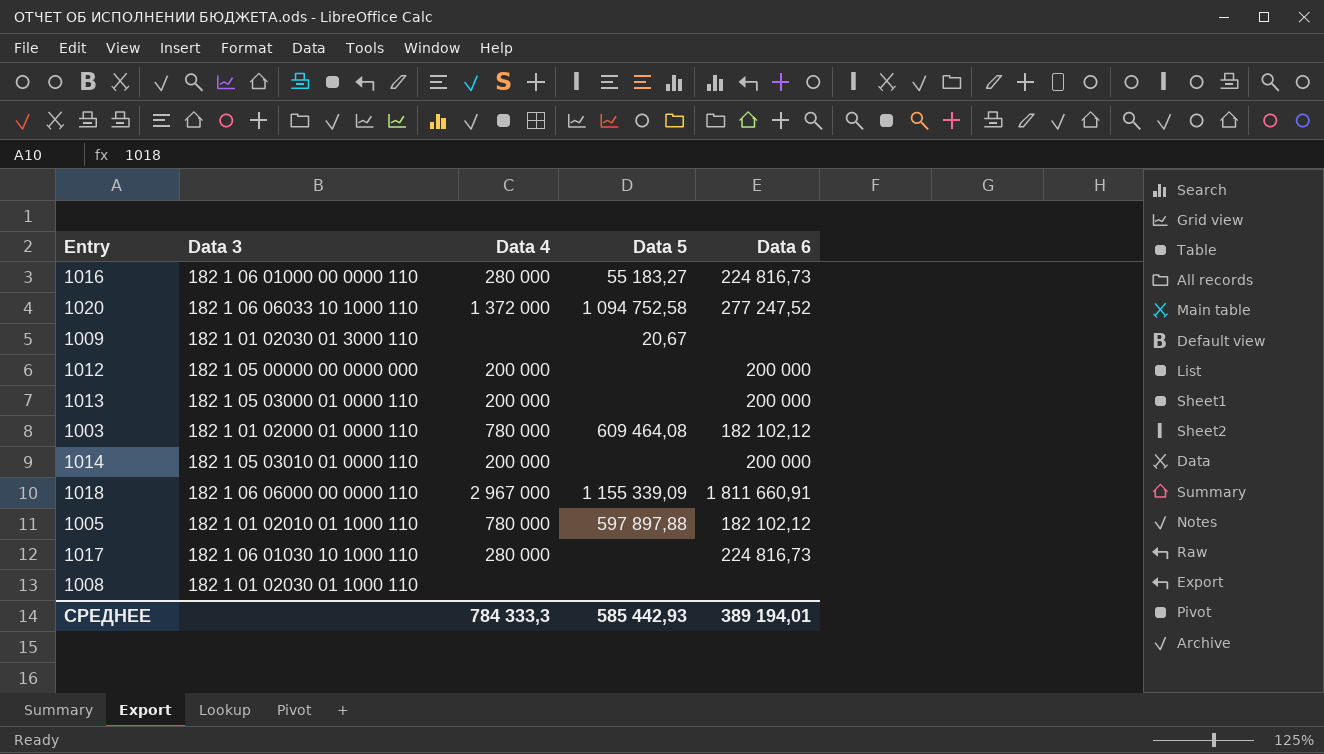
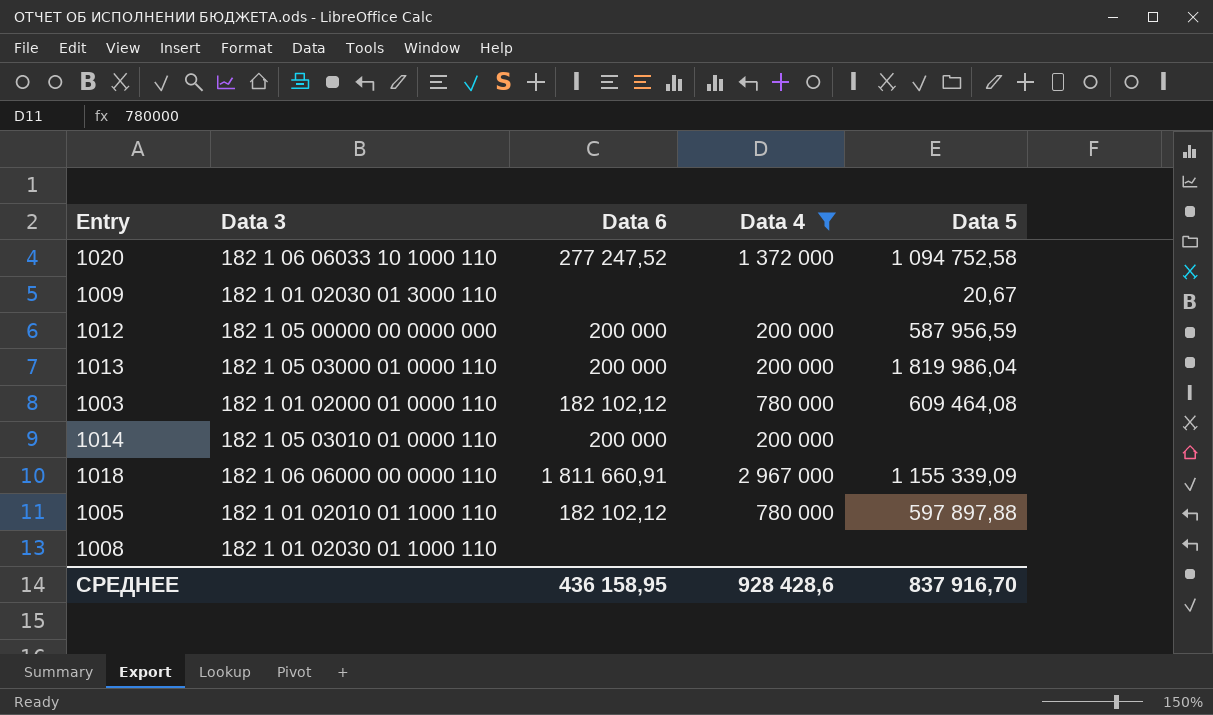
filter: none -> Data 4 != 280 000
column Data 6 | position: 5 -> 3
1012 | Data 5: none -> 587 956,59
1013 | Data 5: none -> 1 819 986,04
СРЕДНЕЕ | Data 6: 389 194,01 -> 436 158,95
СРЕДНЕЕ | Data 4: 784 333,3 -> 928 428,6
СРЕДНЕЕ | Data 5: 585 442,93 -> 837 916,70

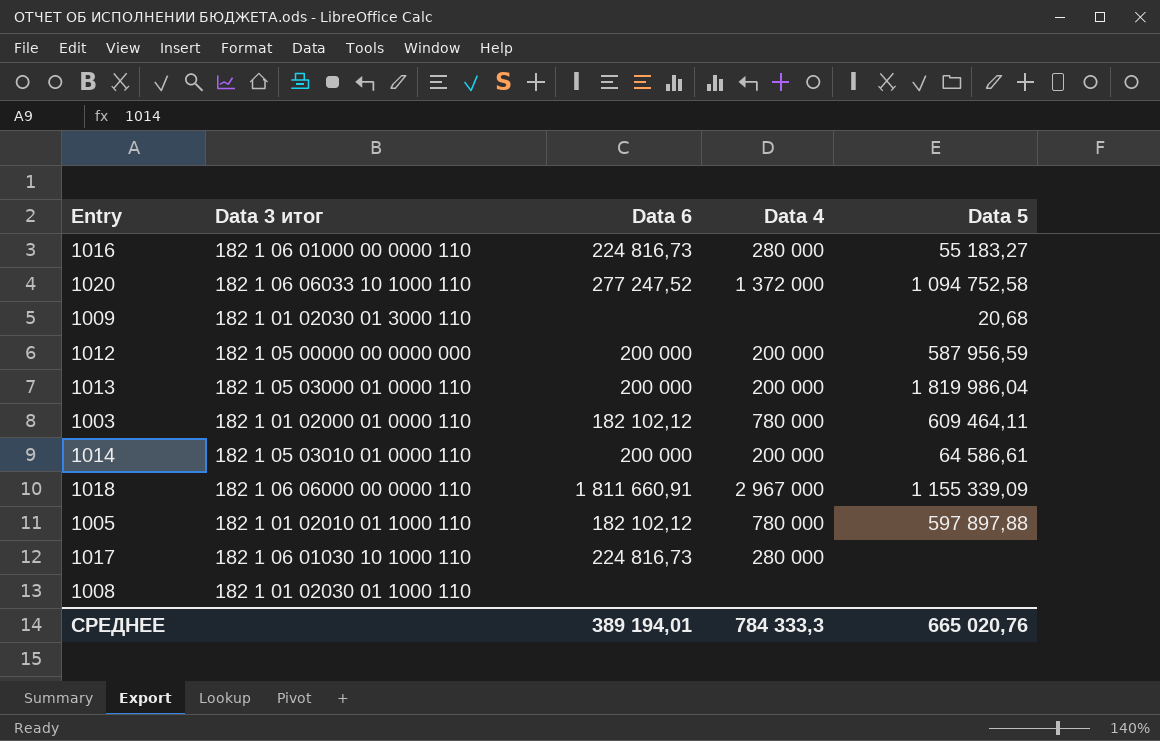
filter: Data 4 != 280 000 -> none
column name: Data 3 -> Data 3 итог
1009 | Data 5: 20,67 -> 20,68
1003 | Data 5: 609 464,08 -> 609 464,11
1014 | Data 5: none -> 64 586,61
СРЕДНЕЕ | Data 6: 436 158,95 -> 389 194,01
СРЕДНЕЕ | Data 4: 928 428,6 -> 784 333,3
СРЕДНЕЕ | Data 5: 837 916,70 -> 665 020,76

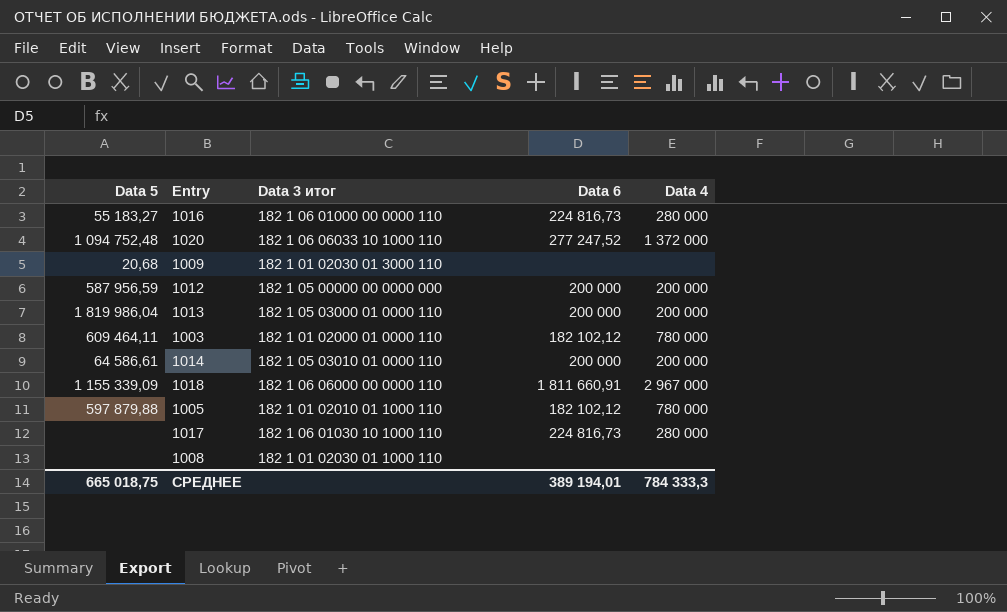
column Data 5 | position: 5 -> 1
1020 | Data 5: 1 094 752,58 -> 1 094 752,48
1005 | Data 5: 597 897,88 -> 597 879,88
СРЕДНЕЕ | Data 5: 665 020,76 -> 665 018,75

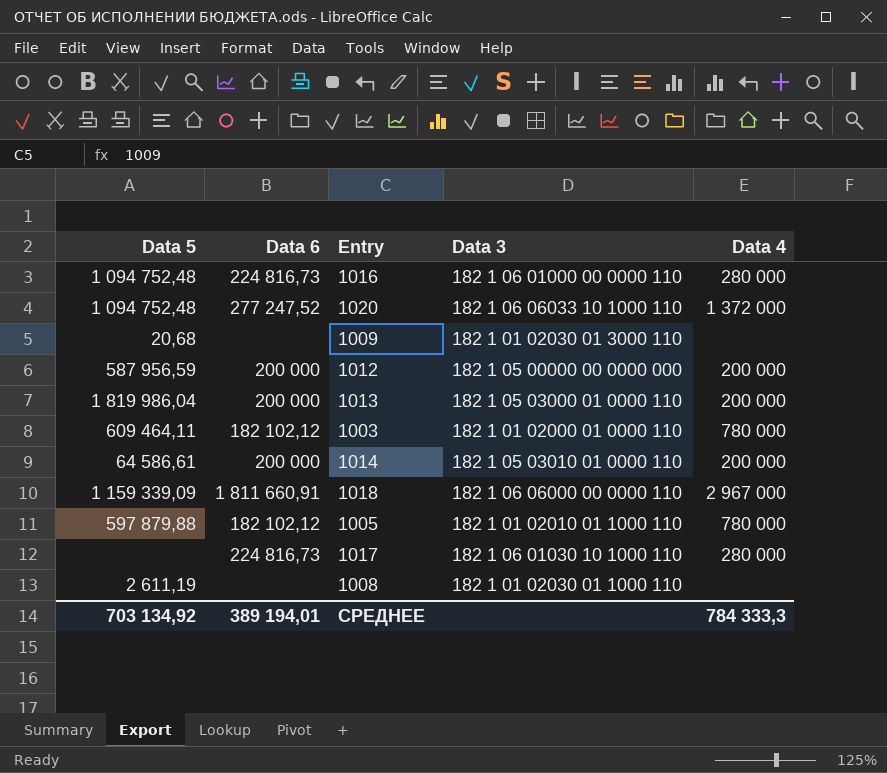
column Data 6 | position: 4 -> 2
column name: Data 3 итог -> Data 3
1016 | Data 5: 55 183,27 -> 1 094 752,48
1018 | Data 5: 1 155 339,09 -> 1 159 339,09
1008 | Data 5: none -> 2 611,19
СРЕДНЕЕ | Data 5: 665 018,75 -> 703 134,92

